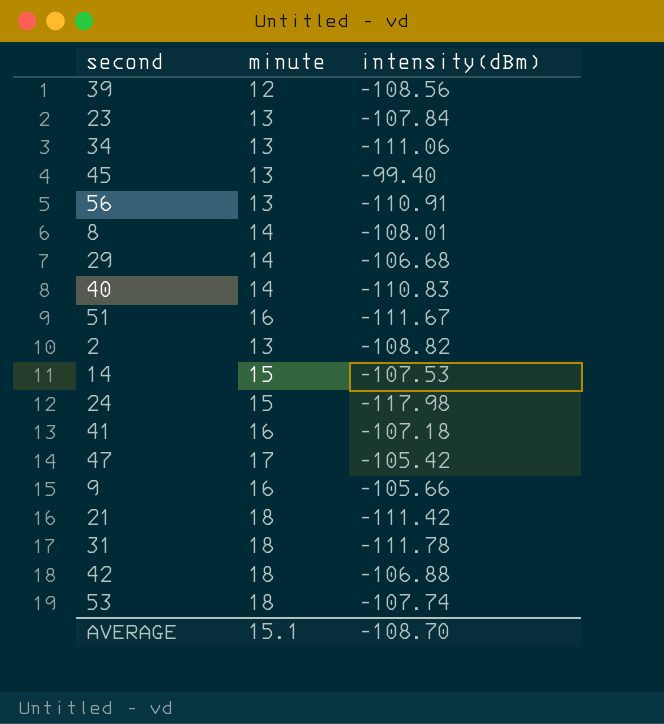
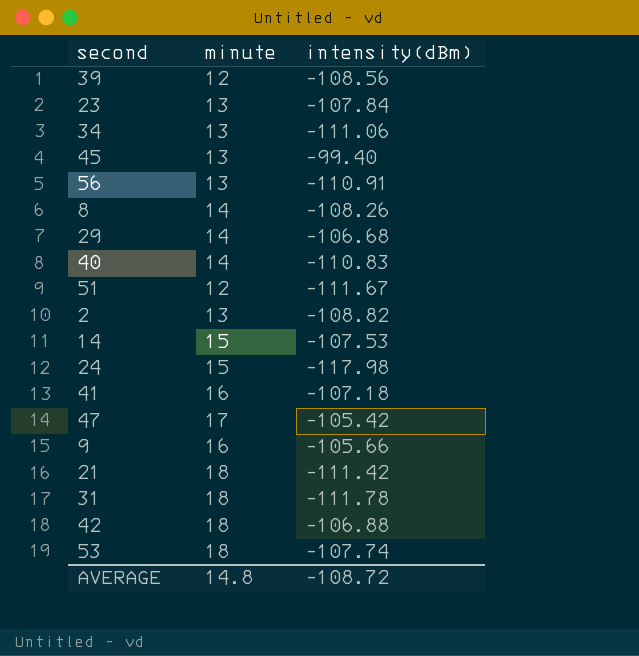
8 | intensity(dBm): -108.01 -> -108.26
51 | minute: 16 -> 12
AVERAGE | minute: 15.1 -> 14.8
AVERAGE | intensity(dBm): -108.70 -> -108.72

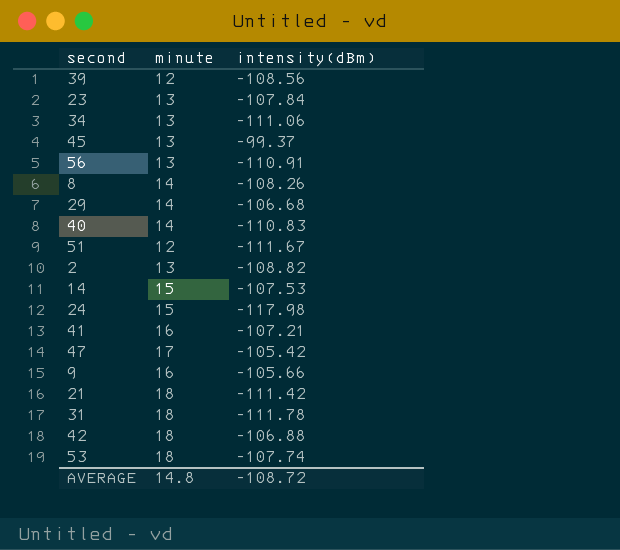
45 | intensity(dBm): -99.40 -> -99.37
41 | intensity(dBm): -107.18 -> -107.21

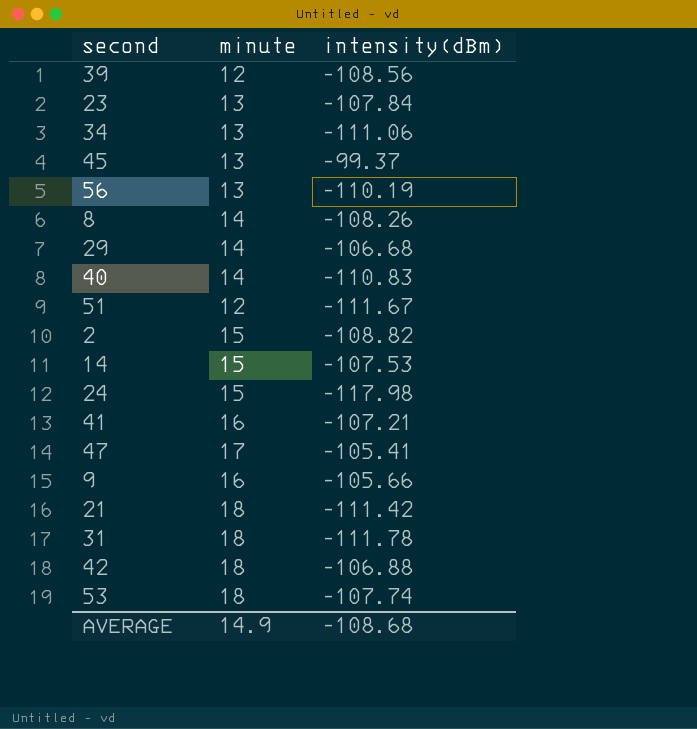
56 | intensity(dBm): -110.91 -> -110.19
2 | minute: 13 -> 15
47 | intensity(dBm): -105.42 -> -105.41
AVERAGE | minute: 14.8 -> 14.9
AVERAGE | intensity(dBm): -108.72 -> -108.68

